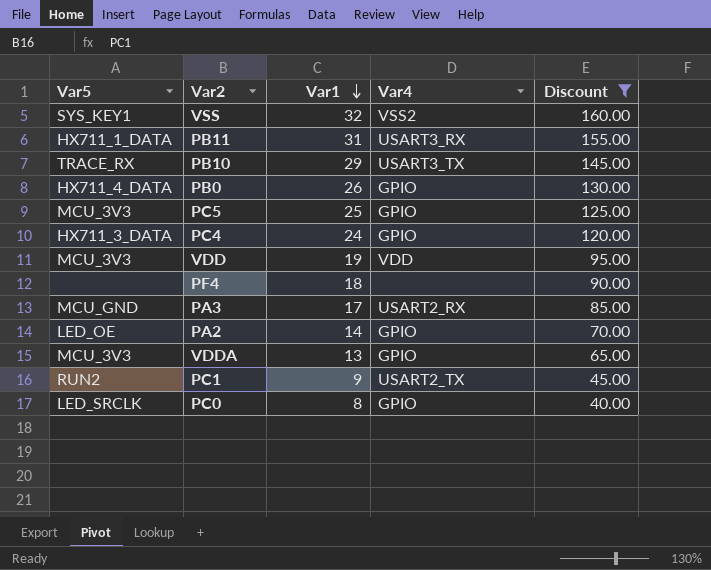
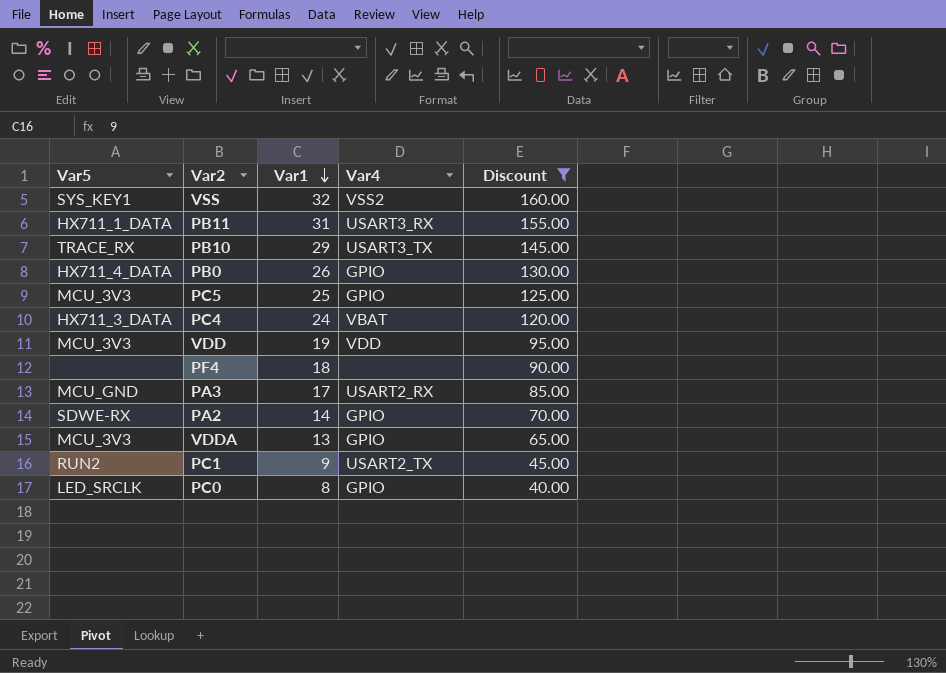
PC4 | Var4: GPIO -> VBAT
PA2 | Var5: LED_OE -> SDWE-RX

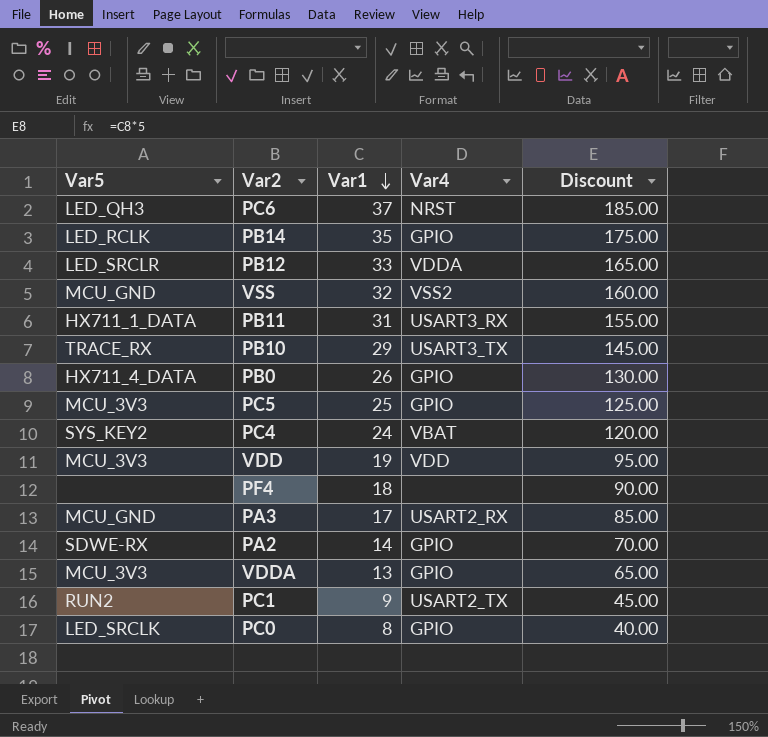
filter: Discount <= 160.00 -> none
VSS | Var5: SYS_KEY1 -> MCU_GND
PC4 | Var5: HX711_3_DATA -> SYS_KEY2

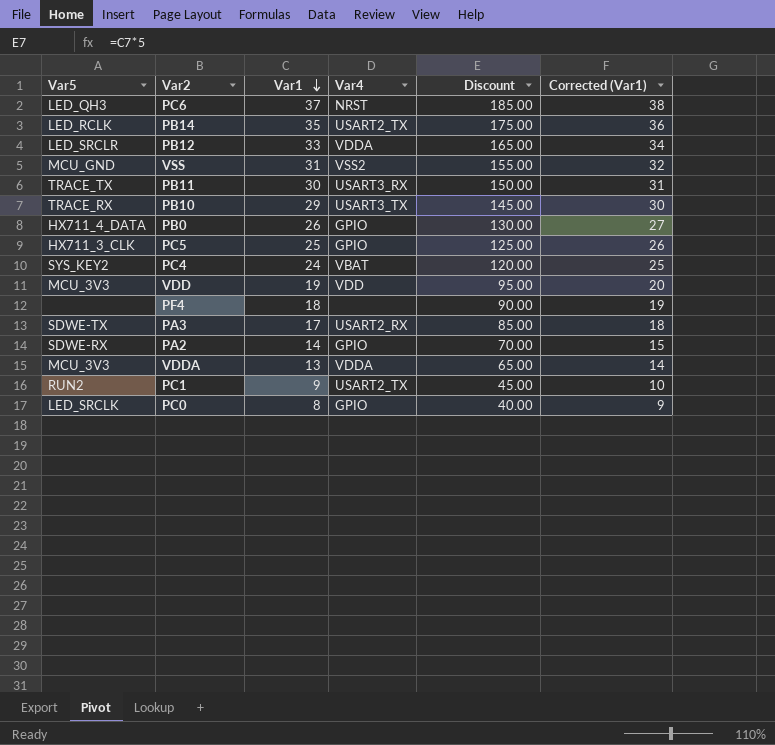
column Corrected (Var1) | formula: none -> [Var1] + 1
PB14 | Var4: GPIO -> USART2_TX
VSS | Var1: 32 -> 31
VSS | Discount: 160.00 -> 155.00
PB11 | Var5: HX711_1_DATA -> TRACE_TX
PB11 | Var1: 31 -> 30
PB11 | Discount: 155.00 -> 150.00
PC5 | Var5: MCU_3V3 -> HX711_3_CLK
PA3 | Var5: MCU_GND -> SDWE-TX
VDDA | Var4: GPIO -> VDDA

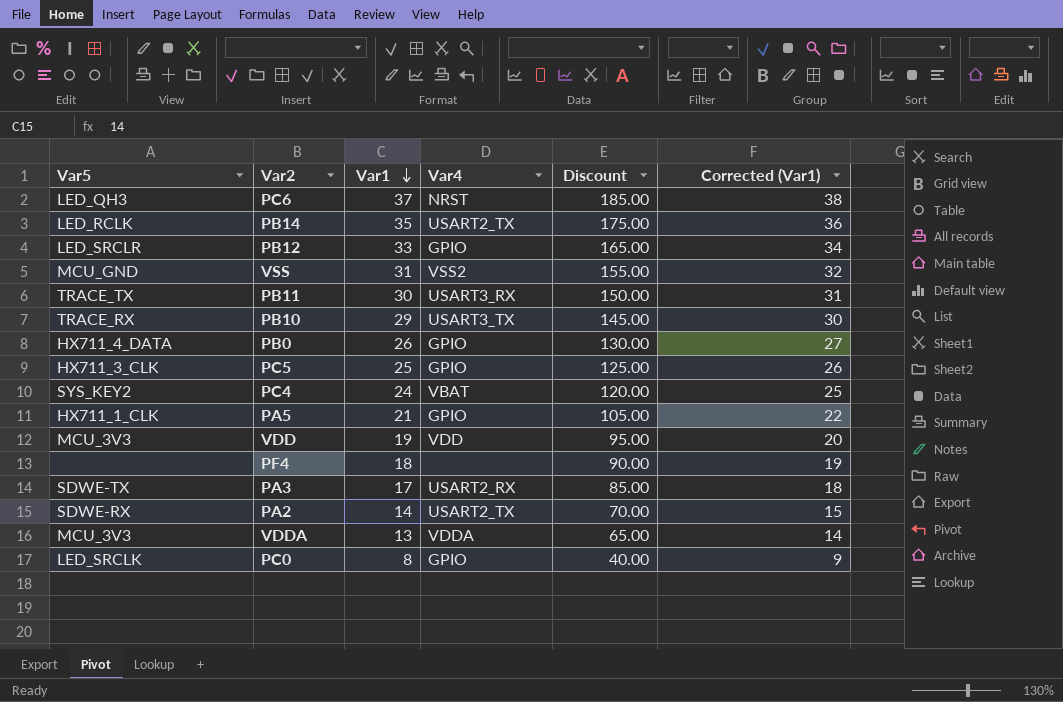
row PC1: RUN2 | 9 | USART2_TX | 45.00 | 10 -> none
PB12 | Var4: VDDA -> GPIO
row PA5: none -> HX711_1_CLK | 21 | GPIO | 105.00 | 22
PA2 | Var4: GPIO -> USART2_TX

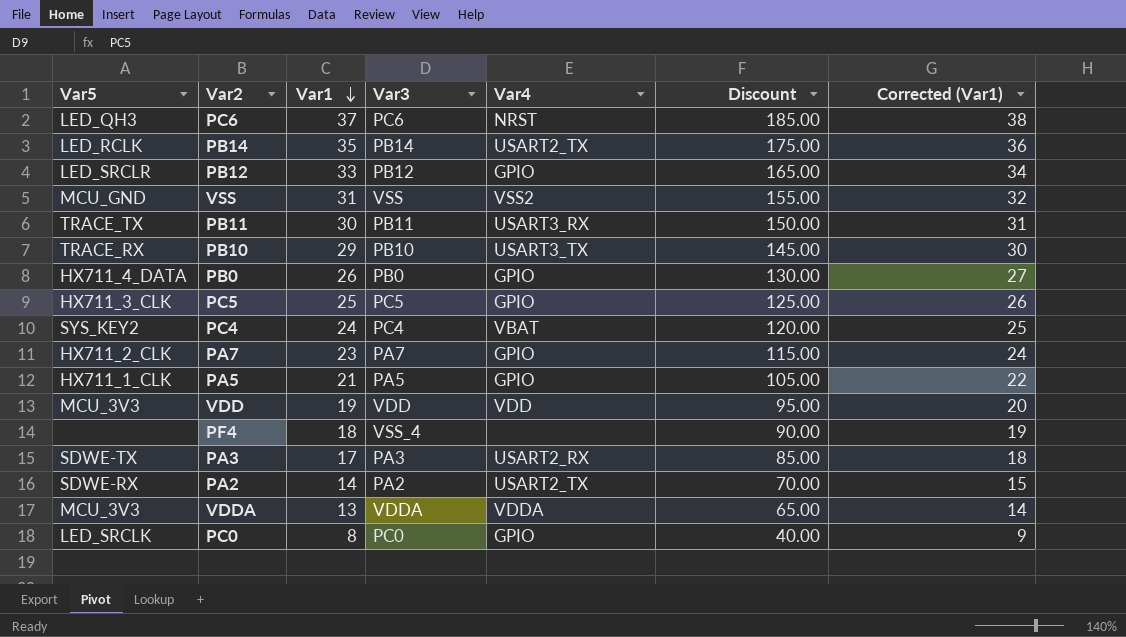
column Var3 | position: none -> 4
row PA7: none -> HX711_2_CLK | 23 | PA7 | GPIO | 115.00 | 24

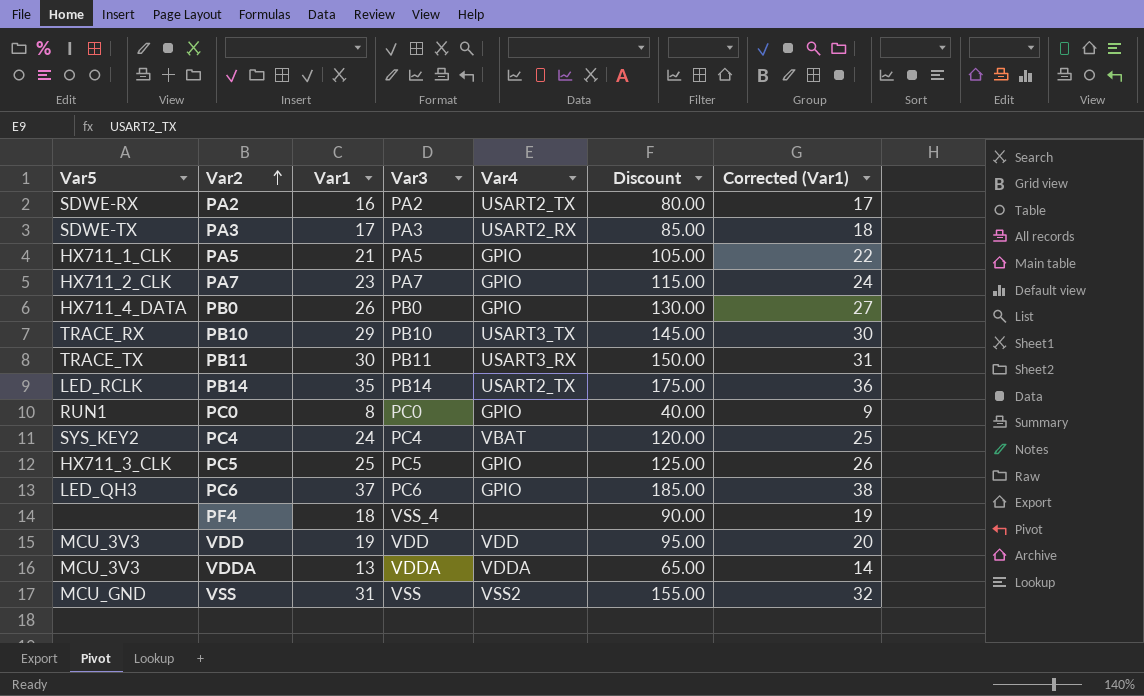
row order: Var1 descending -> Var2 ascending
row PB12: LED_SRCLR | 33 | PB12 | GPIO | 165.00 | 34 -> none
PA2 | Var1: 14 -> 16
PA2 | Discount: 70.00 -> 80.00
PA2 | Corrected (Var1): 15 -> 17
PC0 | Var5: LED_SRCLK -> RUN1
PC6 | Var4: NRST -> GPIO

